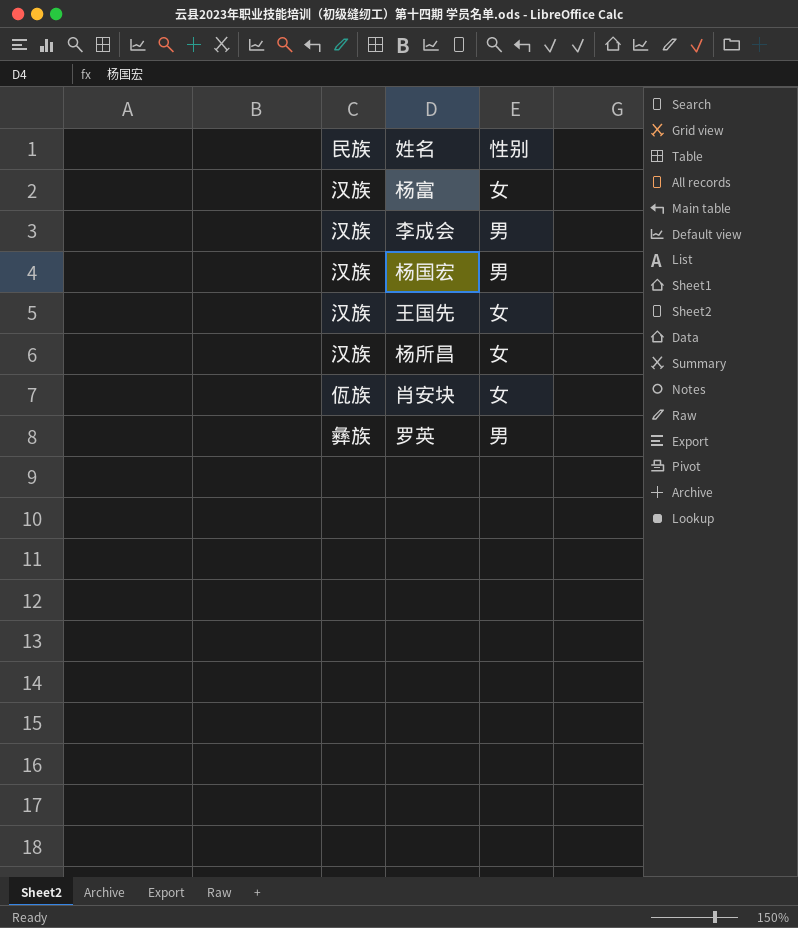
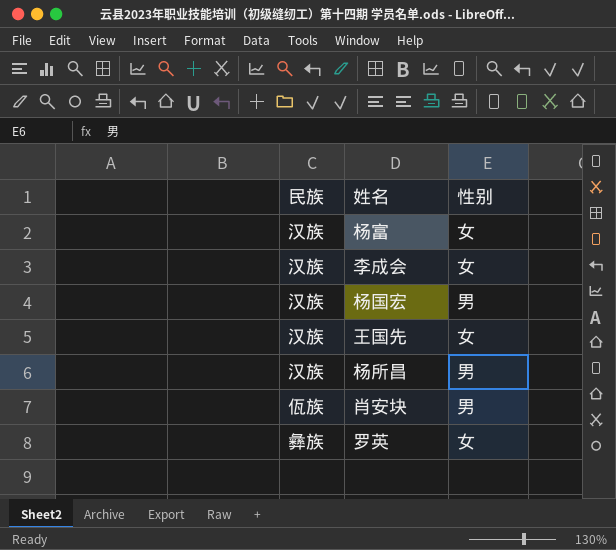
李成会 | 性别: 男 -> 女
杨所昌 | 性别: 女 -> 男
肖安块 | 性别: 女 -> 男
罗英 | 性别: 男 -> 女

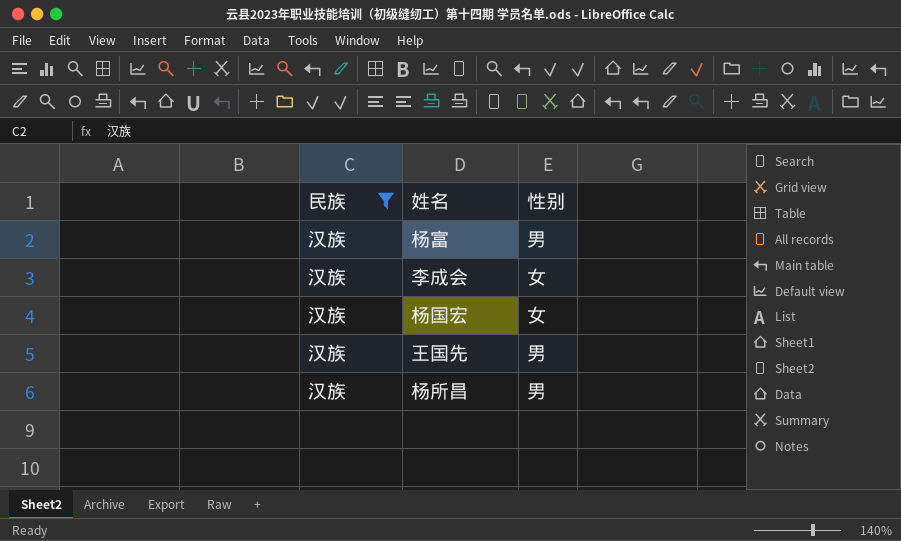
filter: none -> 民族 = 汉族
杨富 | 性别: 女 -> 男
杨国宏 | 性别: 男 -> 女
王国先 | 性别: 女 -> 男

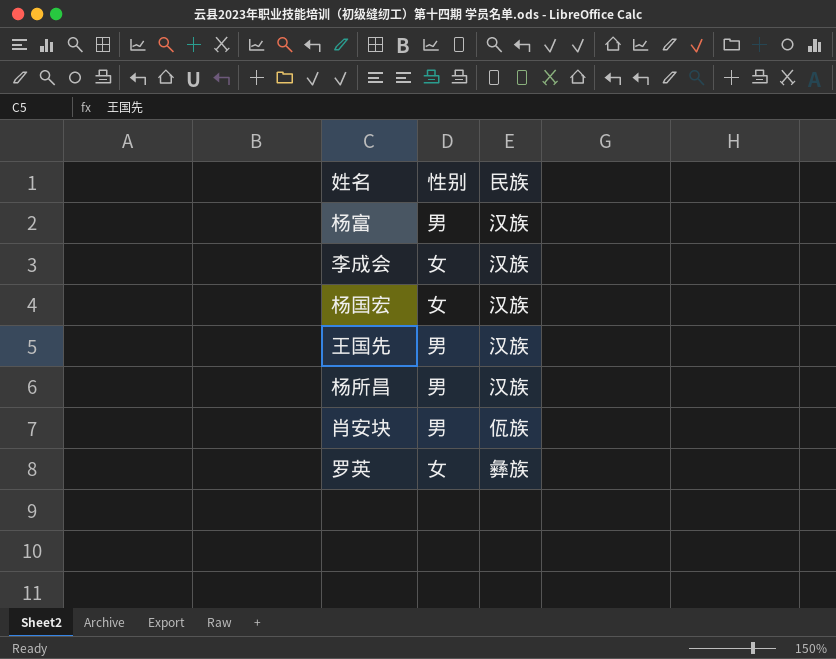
filter: 民族 = 汉族 -> none
column 民族 | position: 1 -> 3

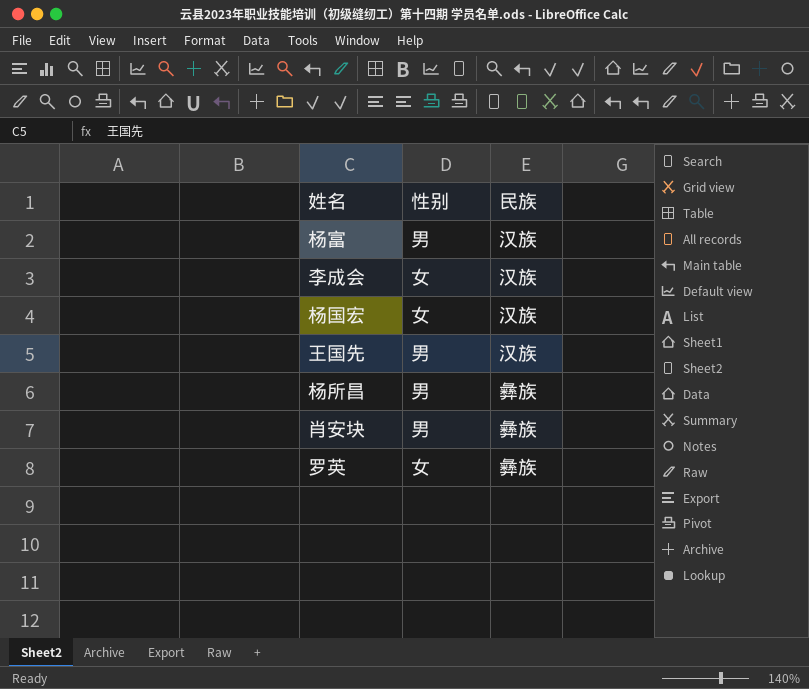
杨所昌 | 民族: 汉族 -> 彝族
肖安块 | 民族: 佤族 -> 彝族

